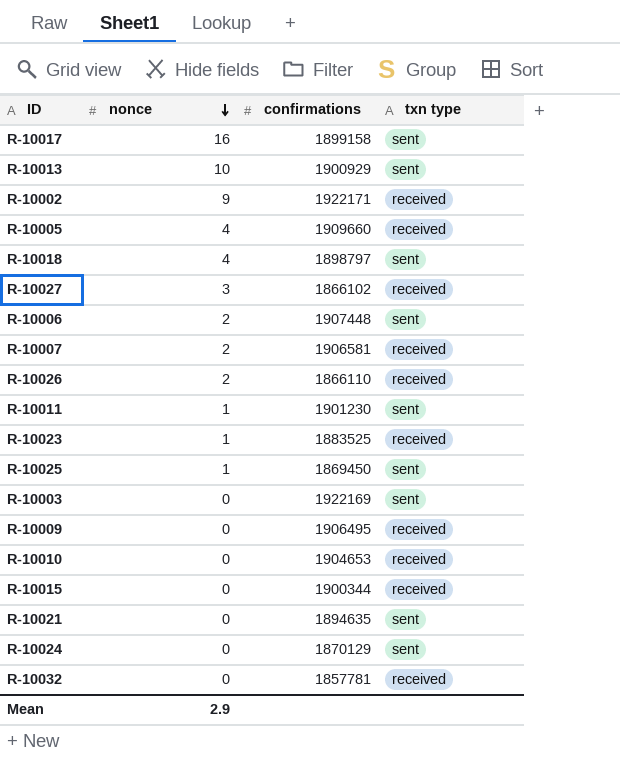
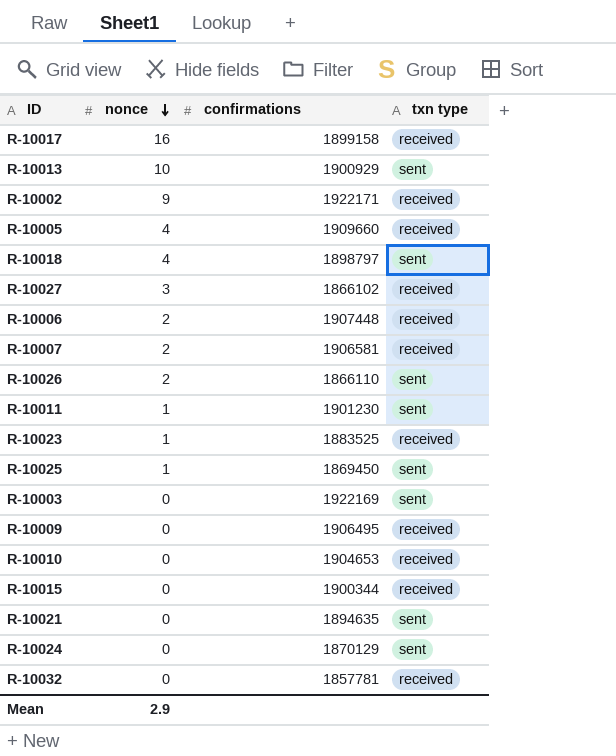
R-10017 | txn type: sent -> received
R-10006 | txn type: sent -> received
R-10026 | txn type: received -> sent

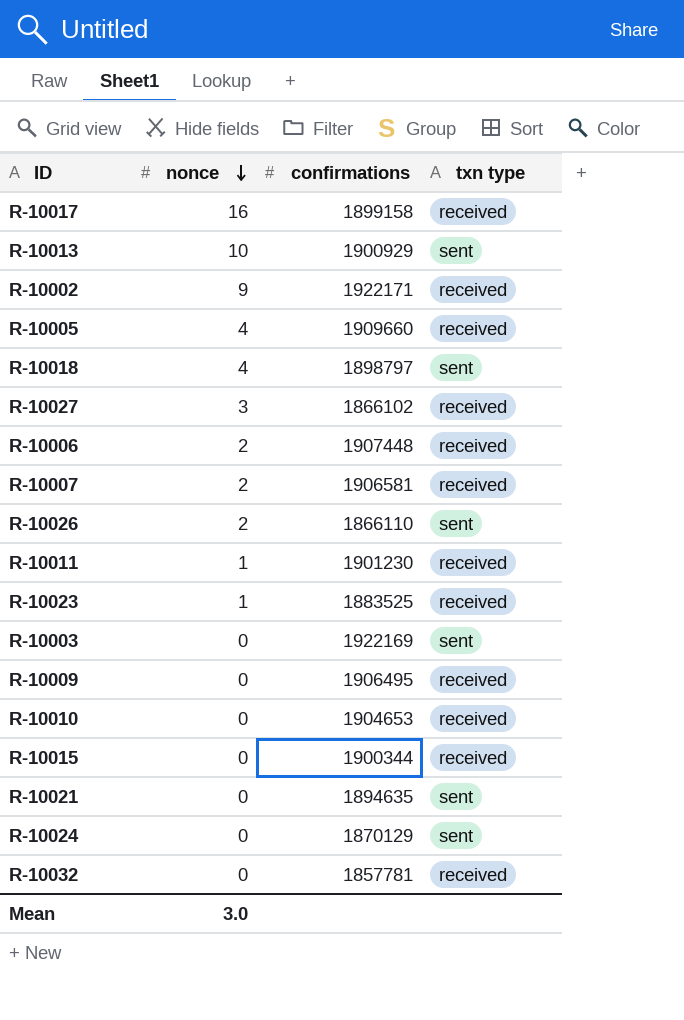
row R-10025: 1 | 1869450 | sent -> none
R-10011 | txn type: sent -> received
Mean | nonce: 2.9 -> 3.0

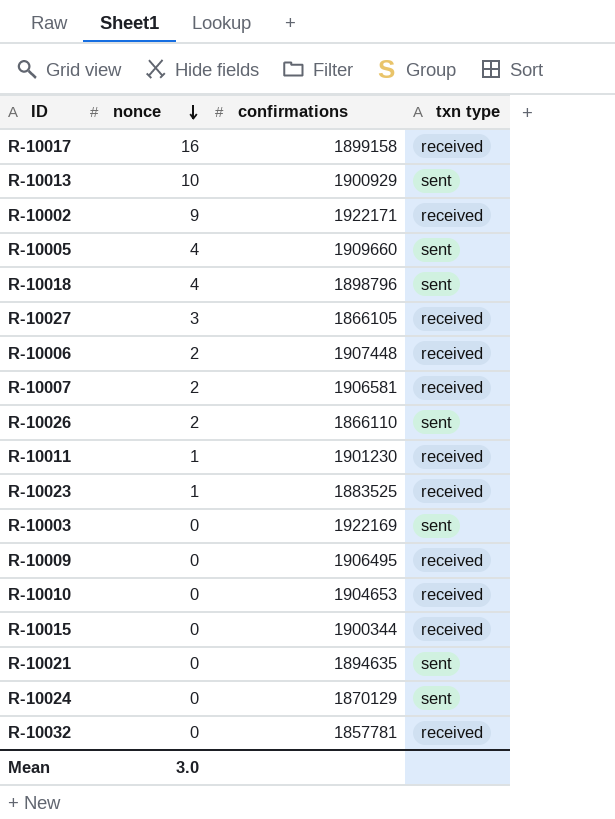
R-10005 | txn type: received -> sent
R-10018 | confirmations: 1898797 -> 1898796
R-10027 | confirmations: 1866102 -> 1866105

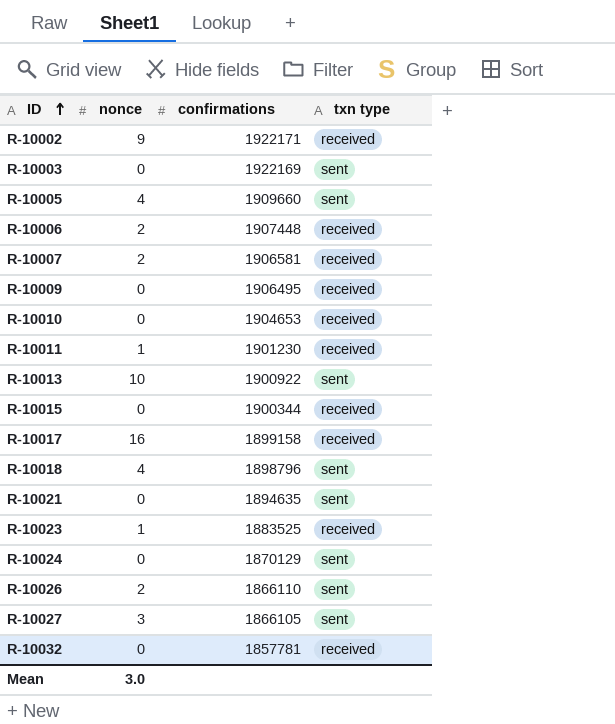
row order: nonce descending -> ID ascending
R-10013 | confirmations: 1900929 -> 1900922
R-10027 | txn type: received -> sent

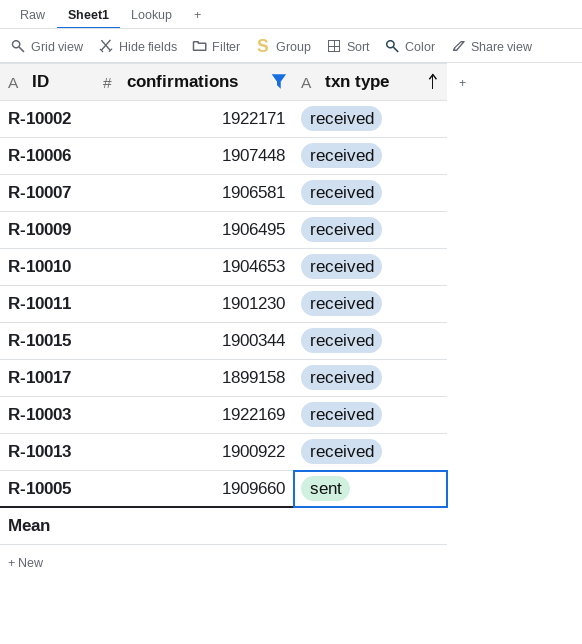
filter: none -> confirmations >= 1899158
row order: ID ascending -> txn type ascending
column nonce | position: 2 -> none
R-10003 | txn type: sent -> received
R-10013 | txn type: sent -> received

